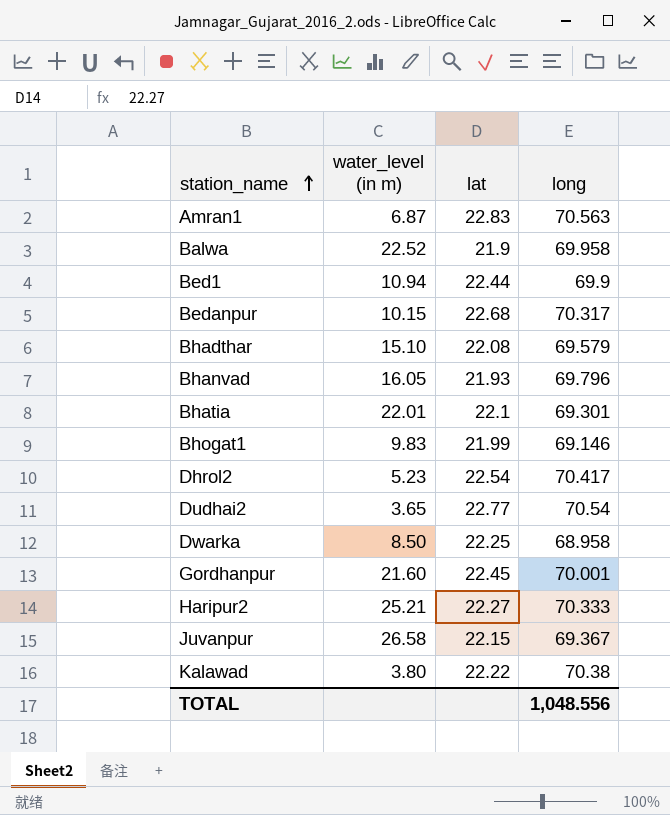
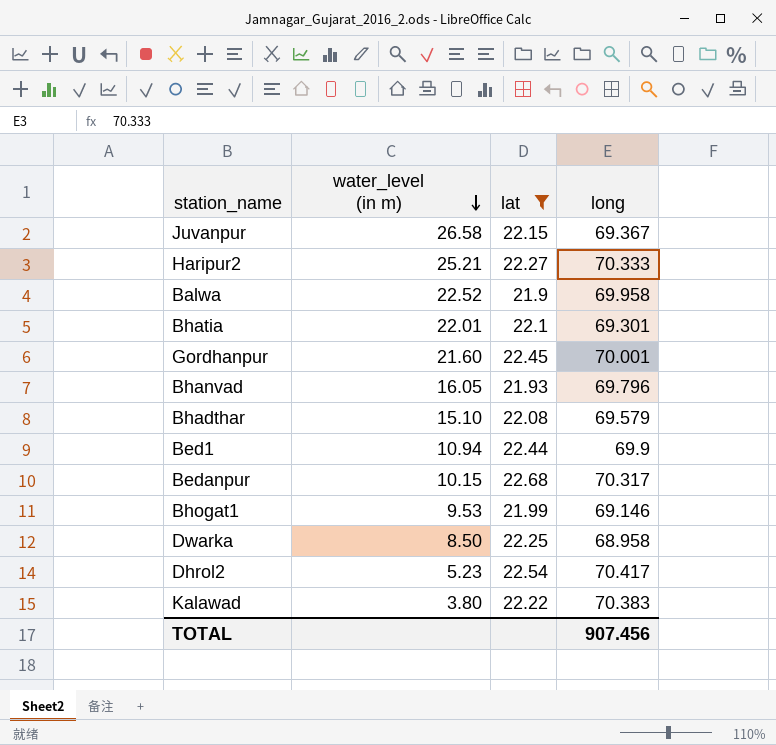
filter: none -> lat <= 22.68
row order: station_name ascending -> water_level (in m) descending
Bhogat1 | water_level (in m): 9.83 -> 9.53
Kalawad | long: 70.38 -> 70.383
TOTAL | long: 1,048.556 -> 907.456

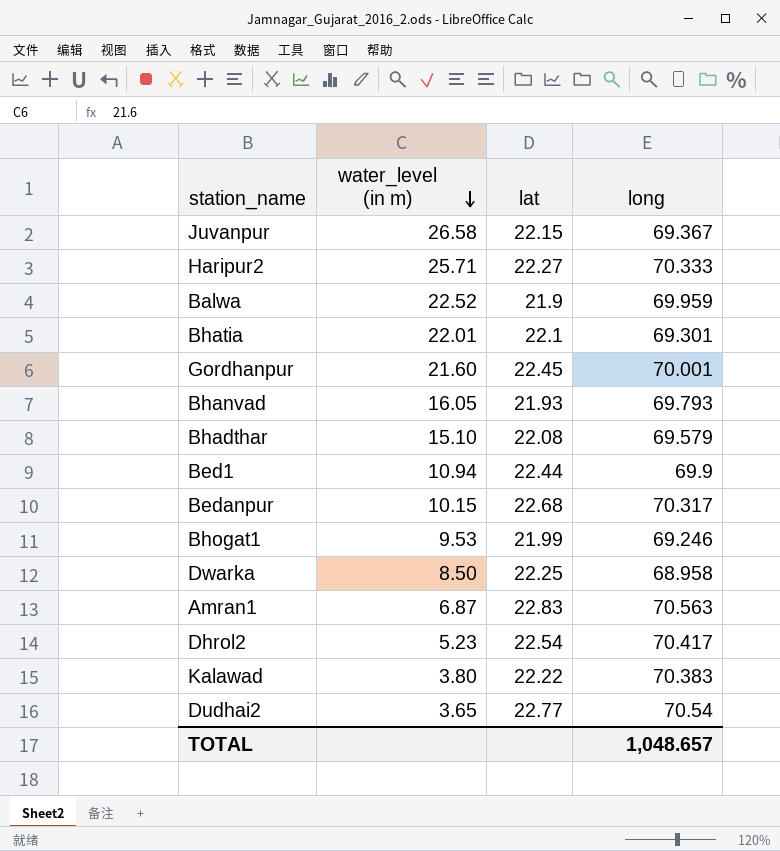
filter: lat <= 22.68 -> none
Haripur2 | water_level (in m): 25.21 -> 25.71
Balwa | long: 69.958 -> 69.959
Bhanvad | long: 69.796 -> 69.793
Bhogat1 | long: 69.146 -> 69.246
TOTAL | long: 907.456 -> 1,048.657

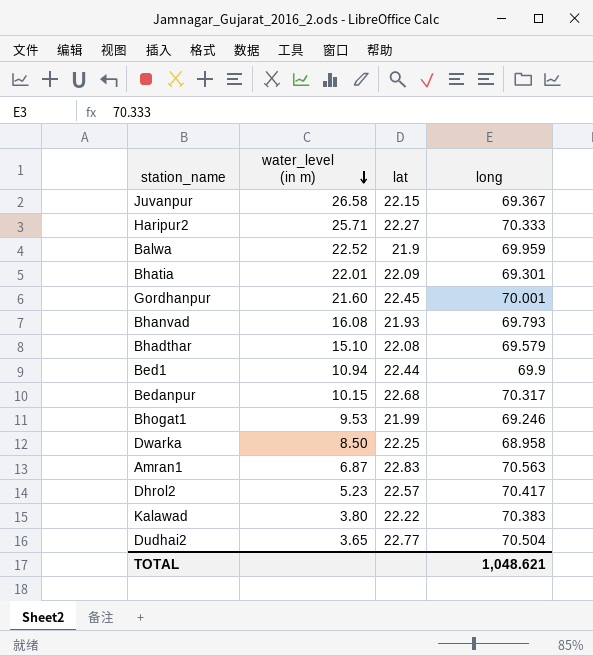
Bhatia | lat: 22.1 -> 22.09
Bhanvad | water_level (in m): 16.05 -> 16.08
Dhrol2 | lat: 22.54 -> 22.57
Dudhai2 | long: 70.54 -> 70.504
TOTAL | long: 1,048.657 -> 1,048.621

